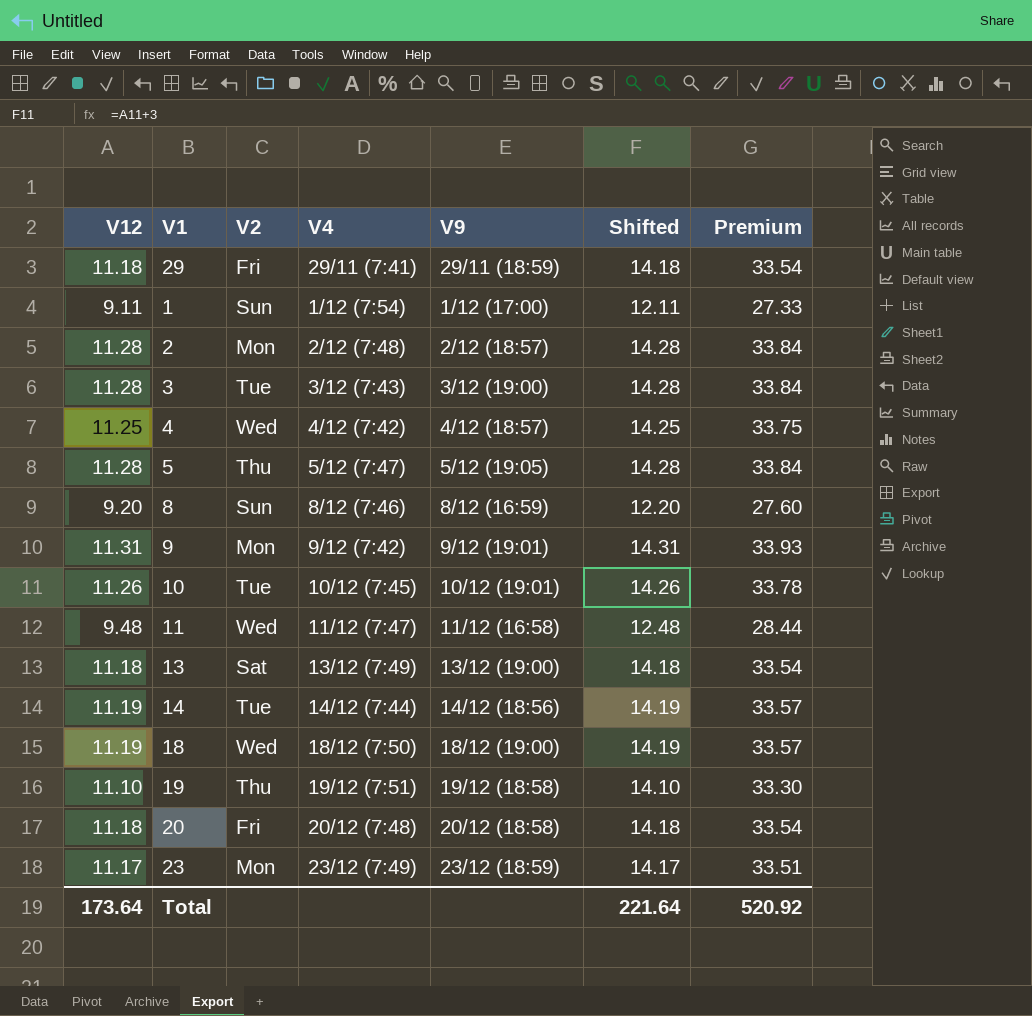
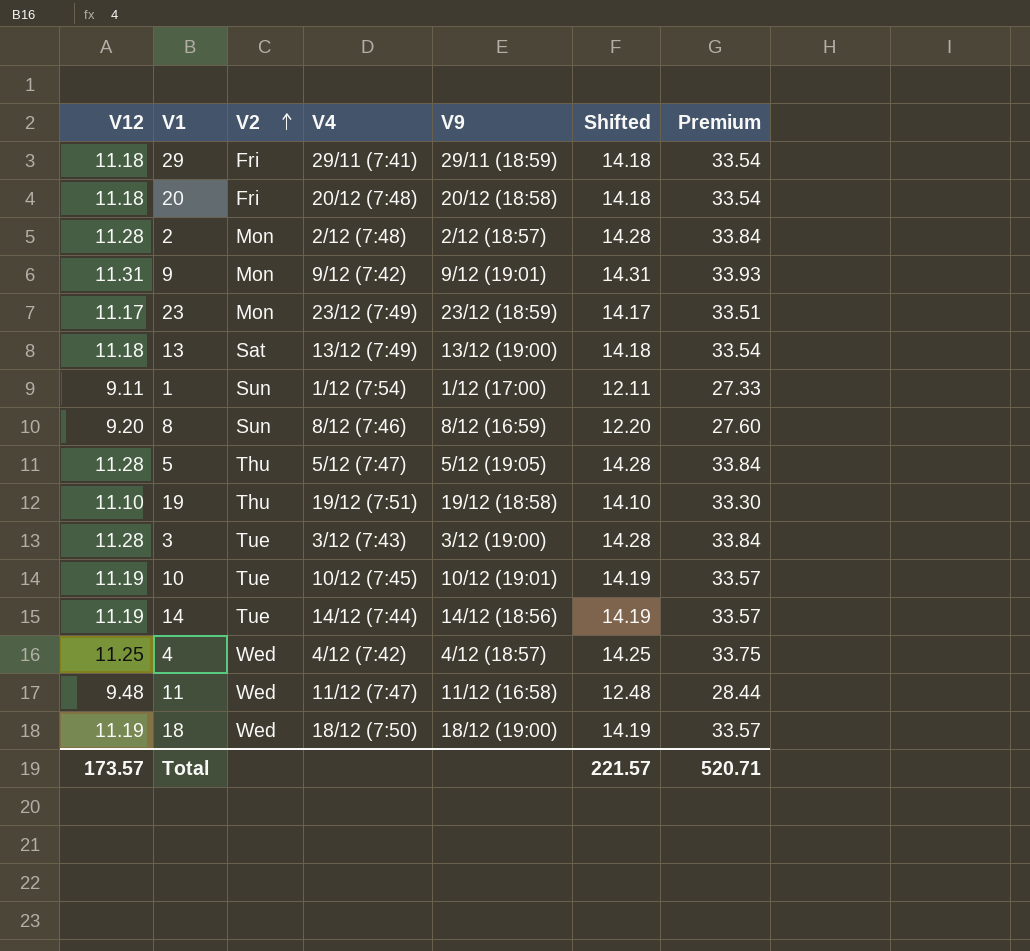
row order: none -> V2 ascending
10 | V12: 11.26 -> 11.19
10 | Shifted: 14.26 -> 14.19
10 | Premium: 33.78 -> 33.57
Total | V12: 173.64 -> 173.57
Total | Shifted: 221.64 -> 221.57
Total | Premium: 520.92 -> 520.71

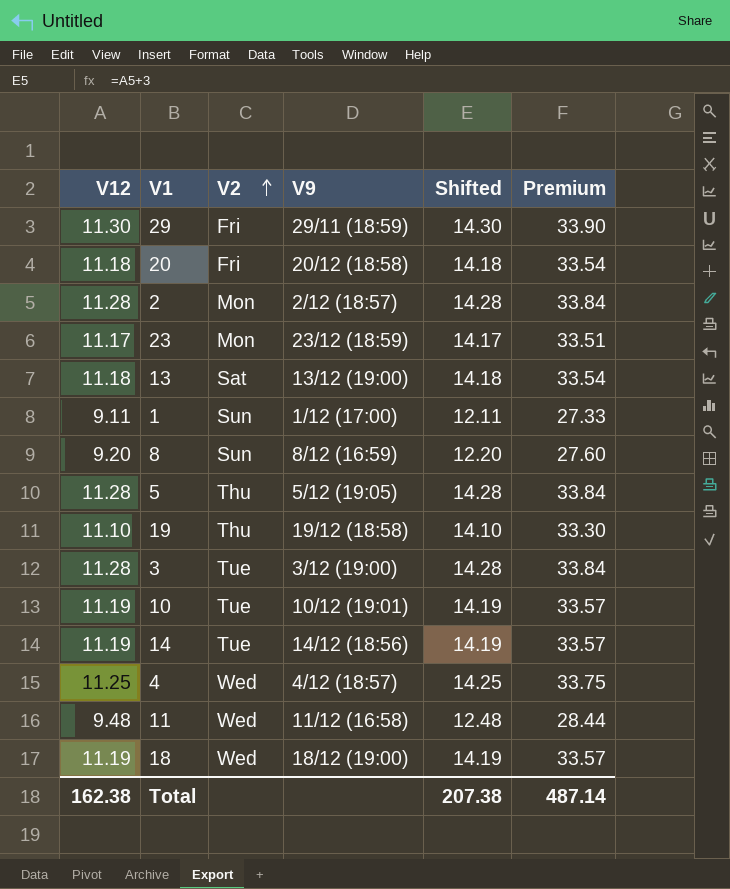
column V4 | position: 4 -> none
row 9: 11.31 | Mon | 9/12 (7:42) | 9/12 (19:01) | 14.31 | 33.93 -> none
29 | V12: 11.18 -> 11.30
29 | Shifted: 14.18 -> 14.30
29 | Premium: 33.54 -> 33.90
Total | V12: 173.57 -> 162.38
Total | Shifted: 221.57 -> 207.38
Total | Premium: 520.71 -> 487.14

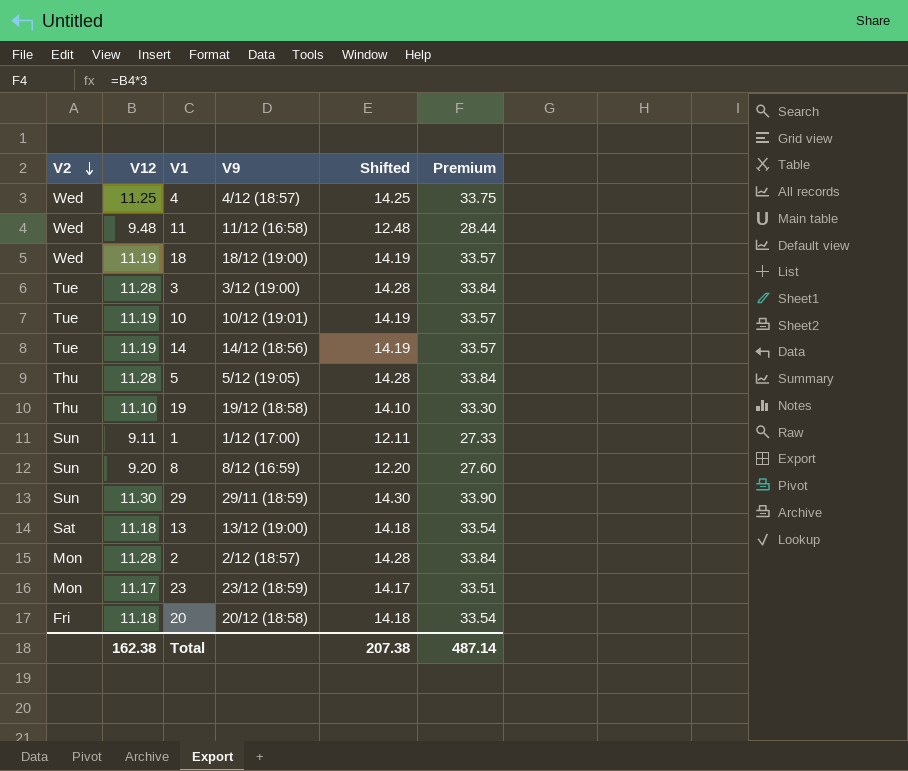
row order: V2 ascending -> V2 descending
column V2 | position: 3 -> 1
29 | V2: Fri -> Sun

